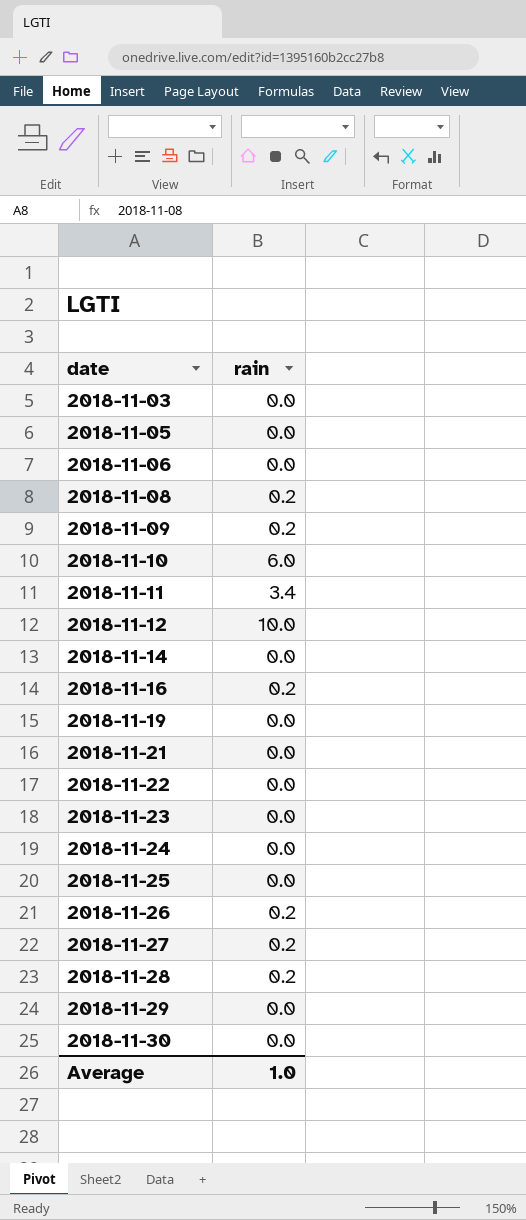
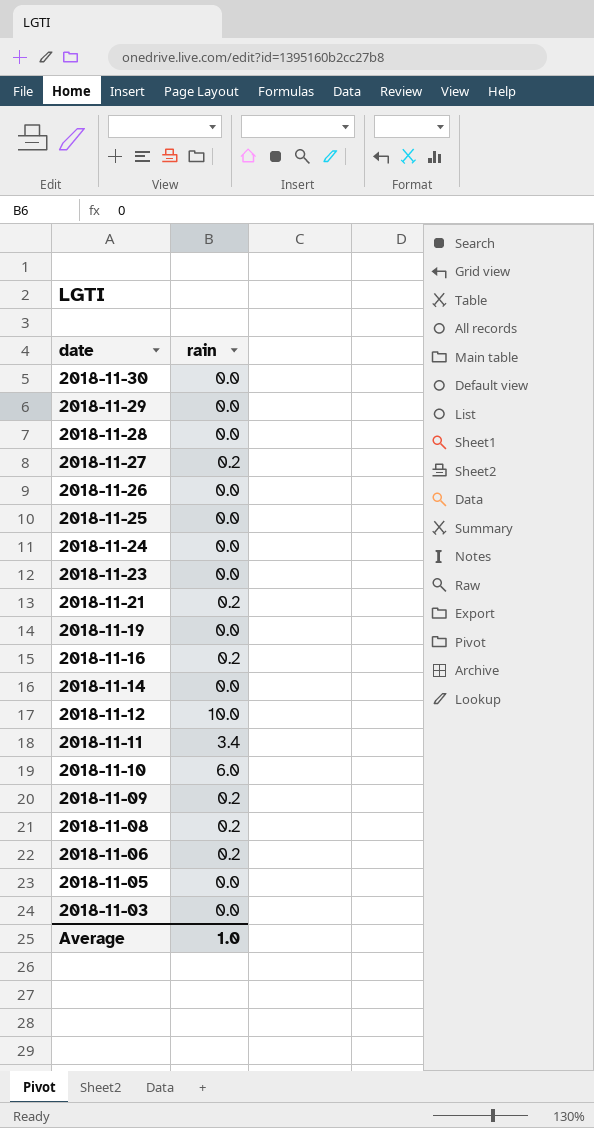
row order: date ascending -> date descending
row 2018-11-22: 0.0 -> none
2018-11-28 | rain: 0.2 -> 0.0
2018-11-26 | rain: 0.2 -> 0.0
2018-11-21 | rain: 0.0 -> 0.2
2018-11-06 | rain: 0.0 -> 0.2

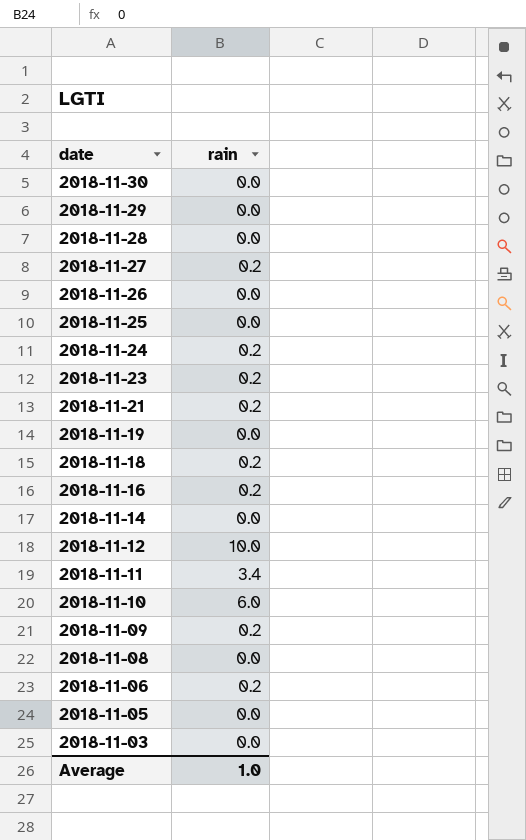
2018-11-24 | rain: 0.0 -> 0.2
2018-11-23 | rain: 0.0 -> 0.2
row 2018-11-18: none -> 0.2
2018-11-08 | rain: 0.2 -> 0.0

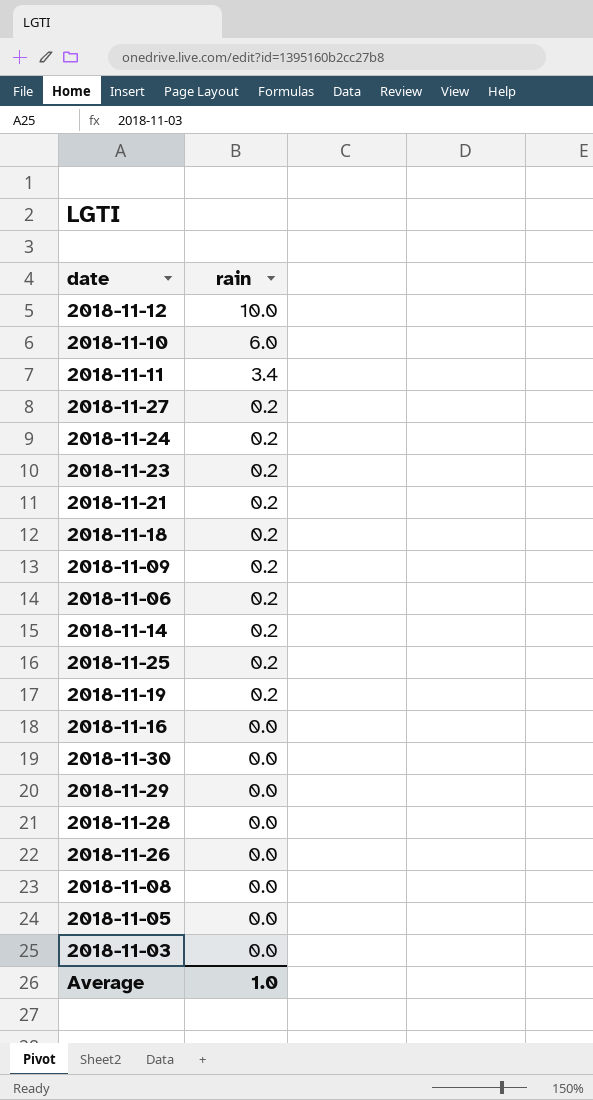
row order: date descending -> rain descending
2018-11-14 | rain: 0.0 -> 0.2
2018-11-25 | rain: 0.0 -> 0.2
2018-11-19 | rain: 0.0 -> 0.2
2018-11-16 | rain: 0.2 -> 0.0

